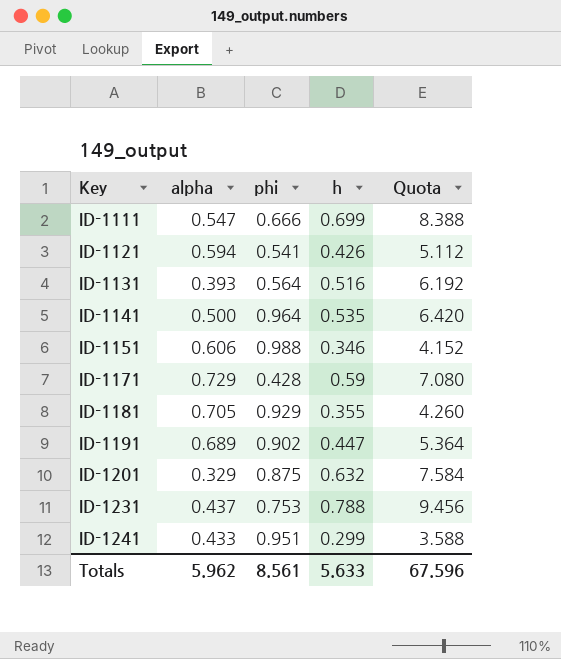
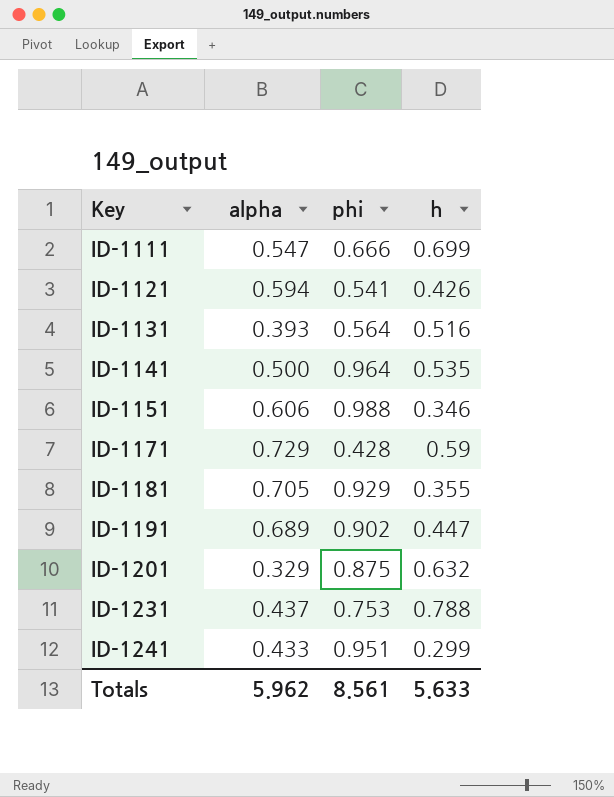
column Quota | formula: [h] * 12 -> none

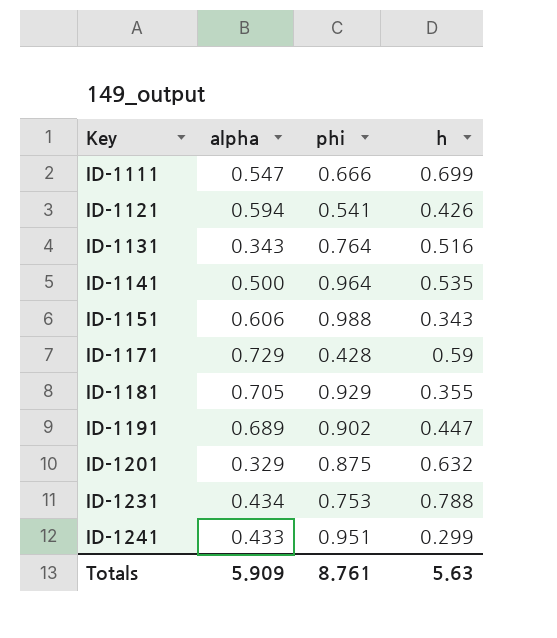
ID-1131 | alpha: 0.393 -> 0.343
ID-1131 | phi: 0.564 -> 0.764
ID-1151 | h: 0.346 -> 0.343
ID-1231 | alpha: 0.437 -> 0.434
Totals | alpha: 5.962 -> 5.909
Totals | phi: 8.561 -> 8.761
Totals | h: 5.633 -> 5.63

